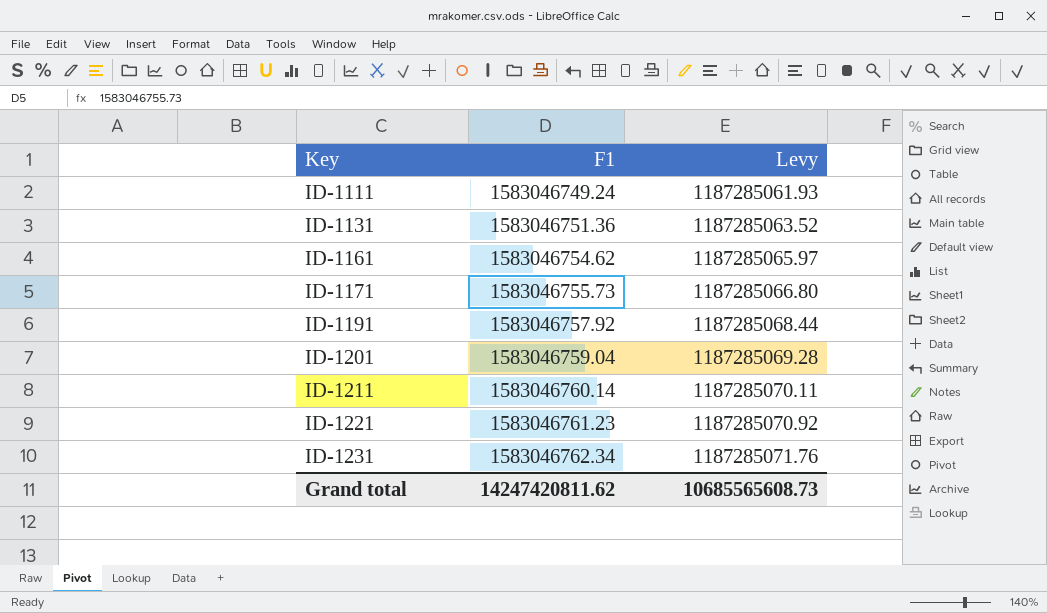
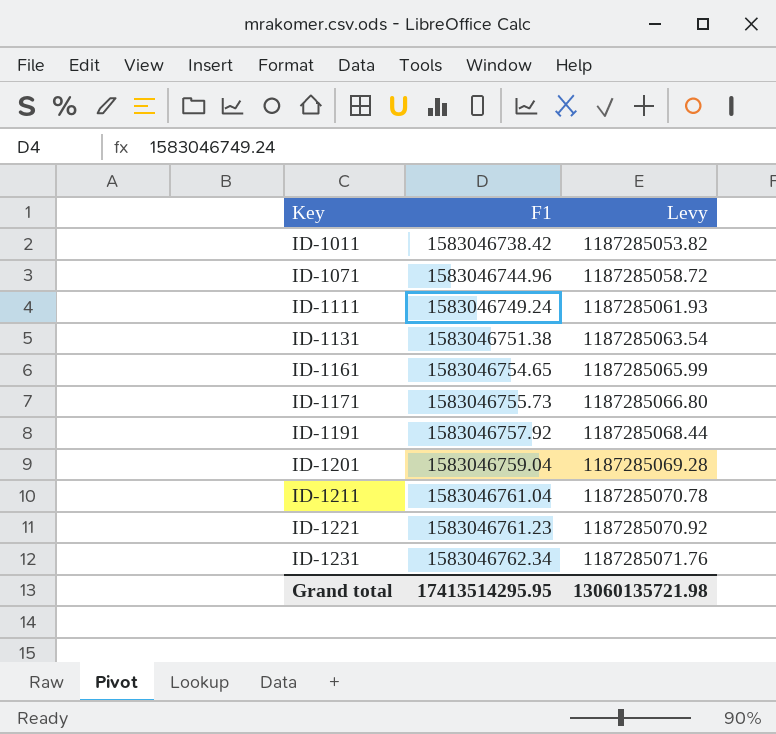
row ID-1011: none -> 1583046738.42 | 1187285053.82
row ID-1071: none -> 1583046744.96 | 1187285058.72
ID-1131 | F1: 1583046751.36 -> 1583046751.38
ID-1131 | Levy: 1187285063.52 -> 1187285063.54
ID-1161 | F1: 1583046754.62 -> 1583046754.65
ID-1161 | Levy: 1187285065.97 -> 1187285065.99
ID-1211 | F1: 1583046760.14 -> 1583046761.04
ID-1211 | Levy: 1187285070.11 -> 1187285070.78
Grand total | F1: 14247420811.62 -> 17413514295.95
Grand total | Levy: 10685565608.73 -> 13060135721.98

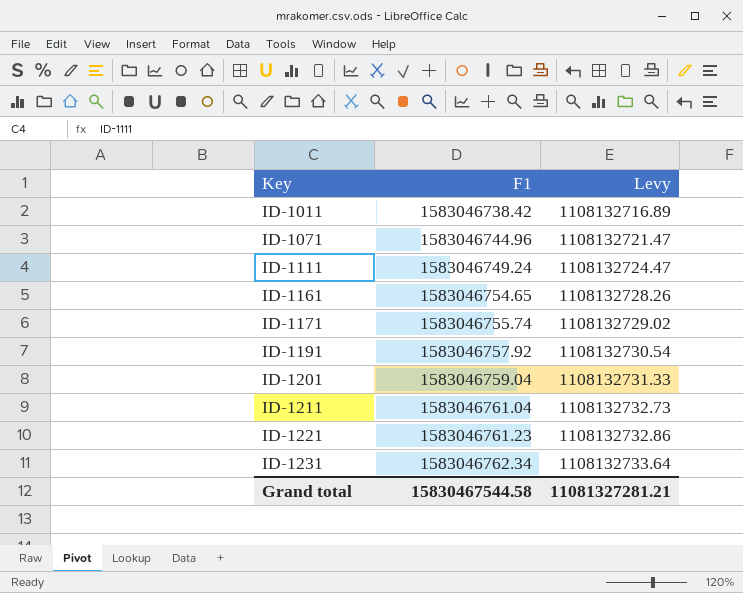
column Levy | formula: [F1] * 0.75 -> [F1] * 0.7
row ID-1131: 1583046751.38 | 1187285063.54 -> none
ID-1171 | F1: 1583046755.73 -> 1583046755.74
Grand total | F1: 17413514295.95 -> 15830467544.58
Grand total | Levy: 13060135721.98 -> 11081327281.21

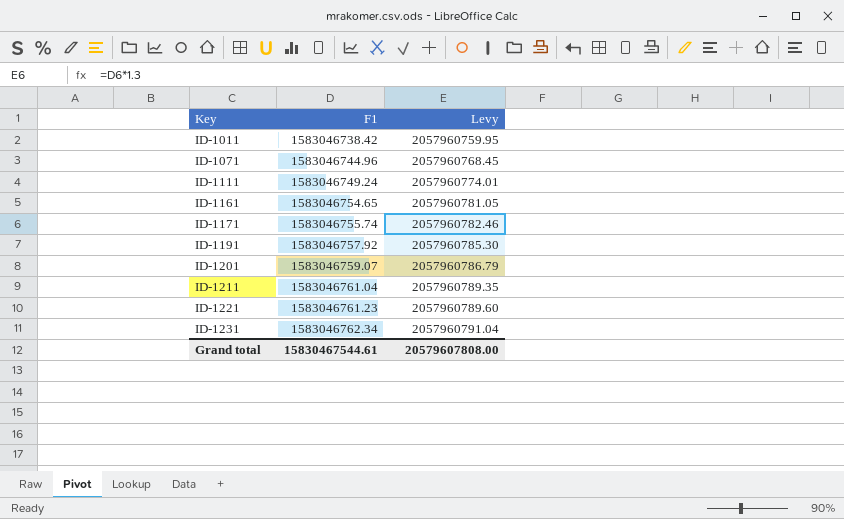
column Levy | formula: [F1] * 0.7 -> [F1] * 1.3
ID-1201 | F1: 1583046759.04 -> 1583046759.07
Grand total | F1: 15830467544.58 -> 15830467544.61
Grand total | Levy: 11081327281.21 -> 20579607808.00

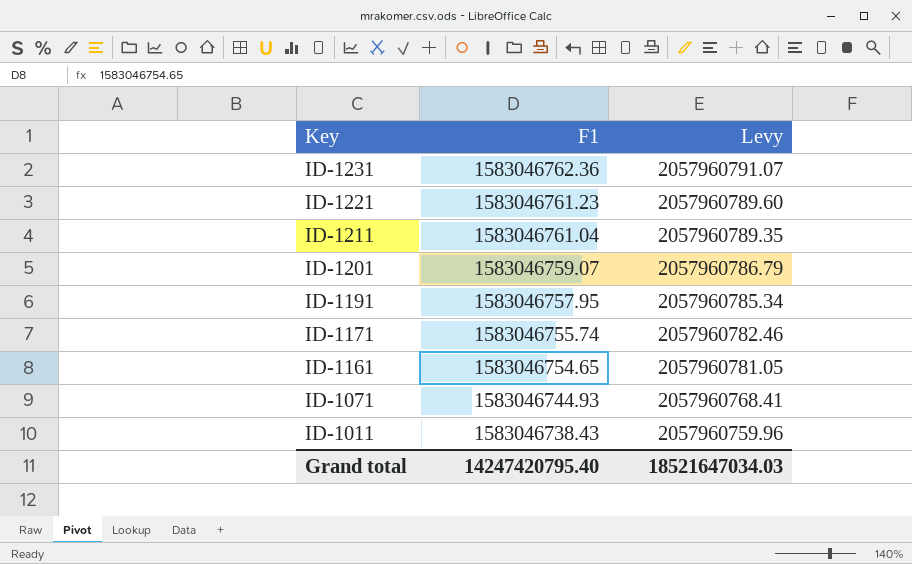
row order: Key ascending -> Key descending
row ID-1111: 1583046749.24 | 2057960774.01 -> none
ID-1231 | F1: 1583046762.34 -> 1583046762.36
ID-1231 | Levy: 2057960791.04 -> 2057960791.07
ID-1191 | F1: 1583046757.92 -> 1583046757.95
ID-1191 | Levy: 2057960785.30 -> 2057960785.34
ID-1071 | F1: 1583046744.96 -> 1583046744.93
ID-1071 | Levy: 2057960768.45 -> 2057960768.41
ID-1011 | F1: 1583046738.42 -> 1583046738.43
ID-1011 | Levy: 2057960759.95 -> 2057960759.96
Grand total | F1: 15830467544.61 -> 14247420795.40
Grand total | Levy: 20579607808.00 -> 18521647034.03

